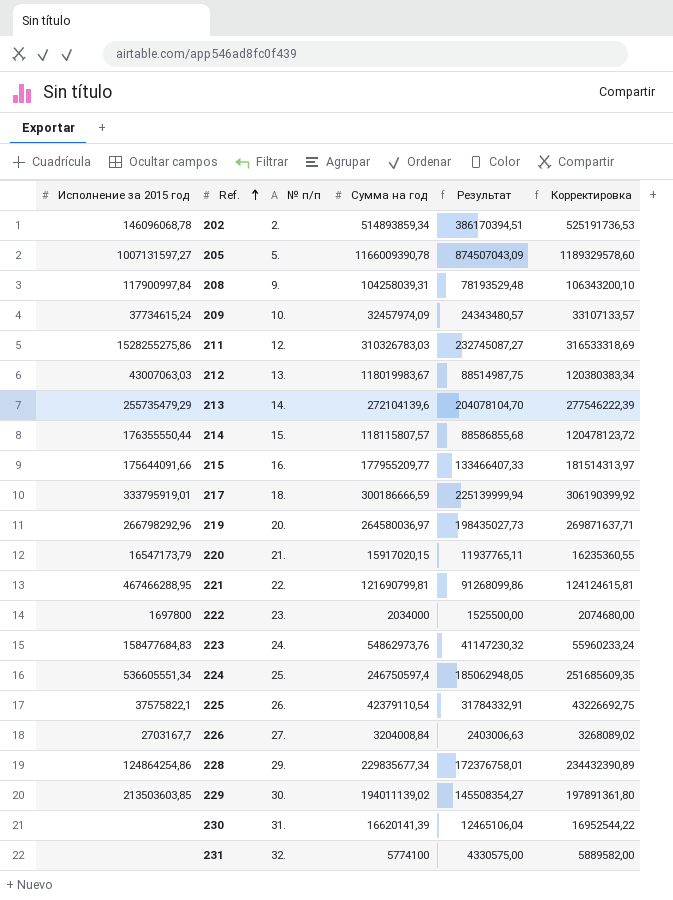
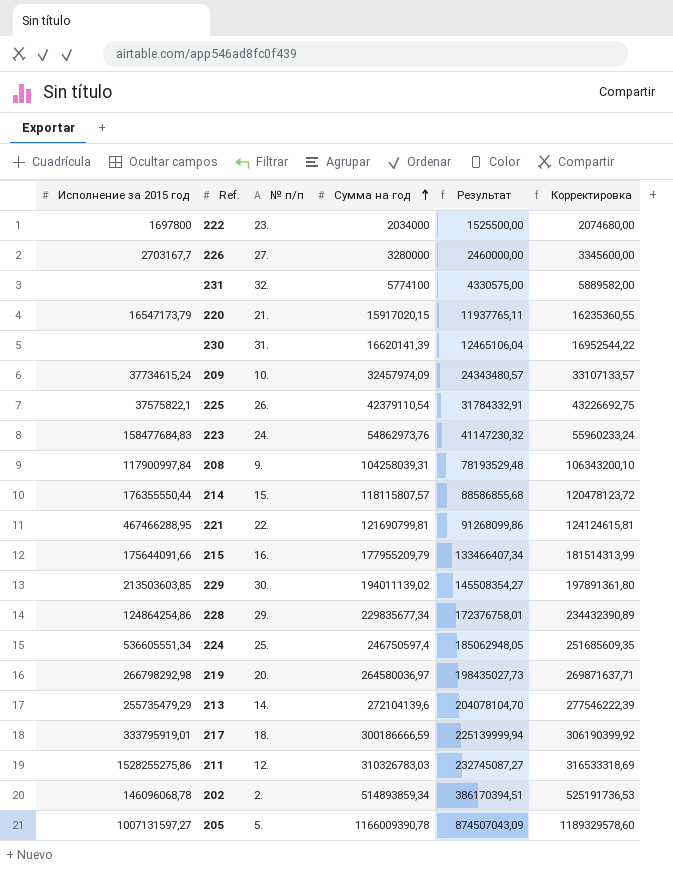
row order: Ref. ascending -> Сумма на год ascending
row 212: 43007063,03 | 13. | 118019983,67 | 88514987,75 | 120380383,34 -> none
226 | Сумма на год: 3204008,84 -> 3280000
226 | Результат: 2403006,63 -> 2460000,00
226 | Корректировка: 3268089,02 -> 3345600,00
215 | Сумма на год: 177955209,77 -> 177955209,79
215 | Результат: 133466407,33 -> 133466407,34
215 | Корректировка: 181514313,97 -> 181514313,99
219 | Исполнение за 2015 год: 266798292,96 -> 266798292,98

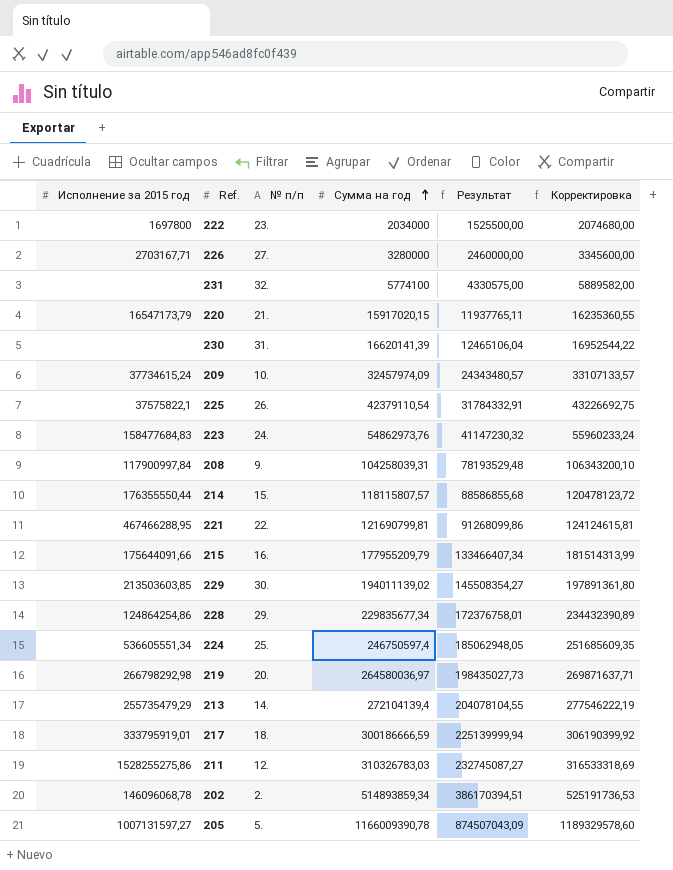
226 | Исполнение за 2015 год: 2703167,7 -> 2703167,71
213 | Сумма на год: 272104139,6 -> 272104139,4
213 | Результат: 204078104,70 -> 204078104,55
213 | Корректировка: 277546222,39 -> 277546222,19

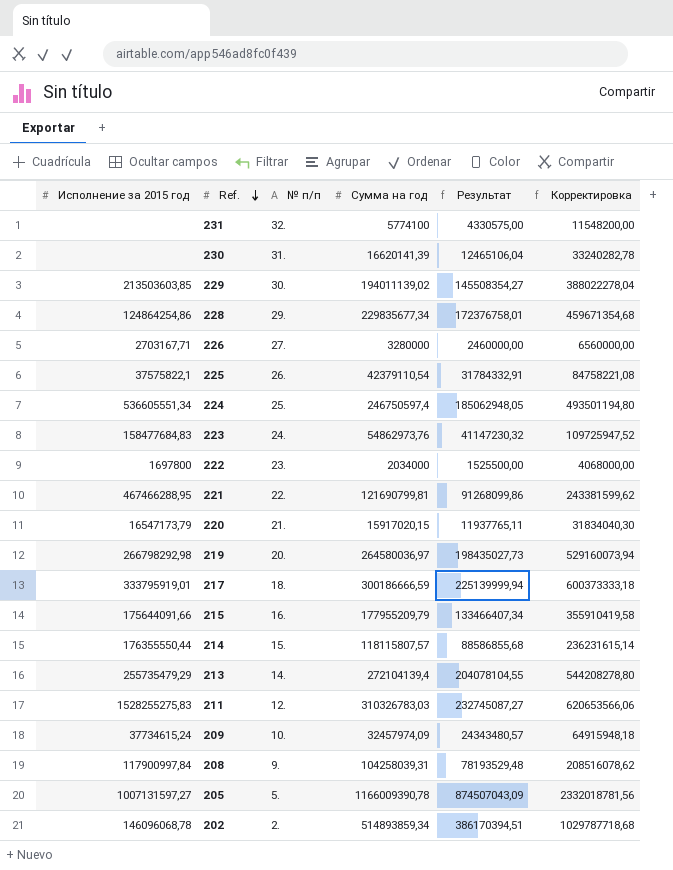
row order: Сумма на год ascending -> Ref. descending
column Корректировка | formula: [Сумма на год] * 1,02 -> [Сумма на год] * 2
211 | Исполнение за 2015 год: 1528255275,86 -> 1528255275,83

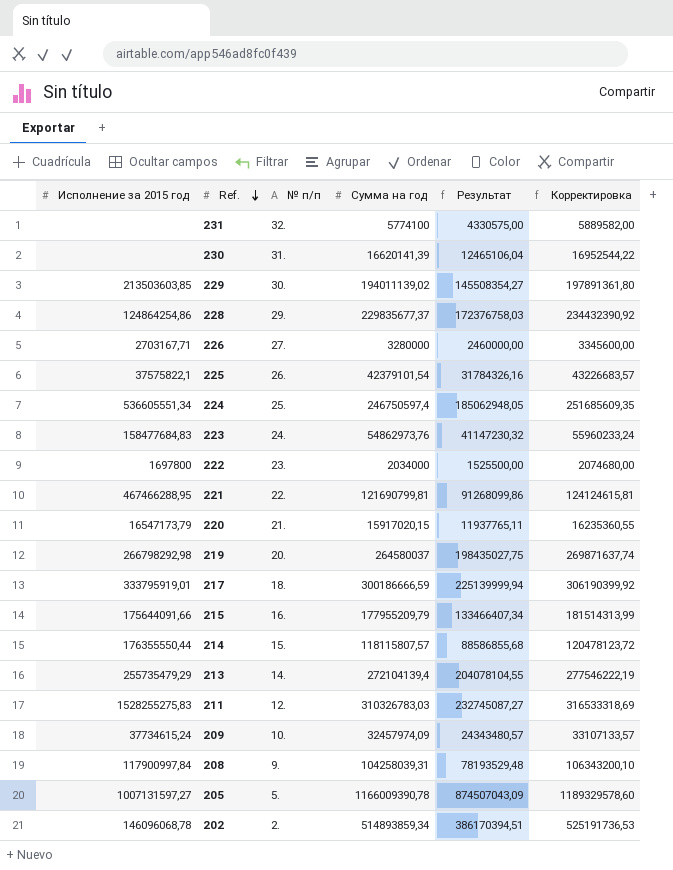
column Корректировка | formula: [Сумма на год] * 2 -> [Сумма на год] * 1,02
228 | Сумма на год: 229835677,34 -> 229835677,37
228 | Результат: 172376758,01 -> 172376758,03
225 | Сумма на год: 42379110,54 -> 42379101,54
225 | Результат: 31784332,91 -> 31784326,16
219 | Сумма на год: 264580036,97 -> 264580037
219 | Результат: 198435027,73 -> 198435027,75

